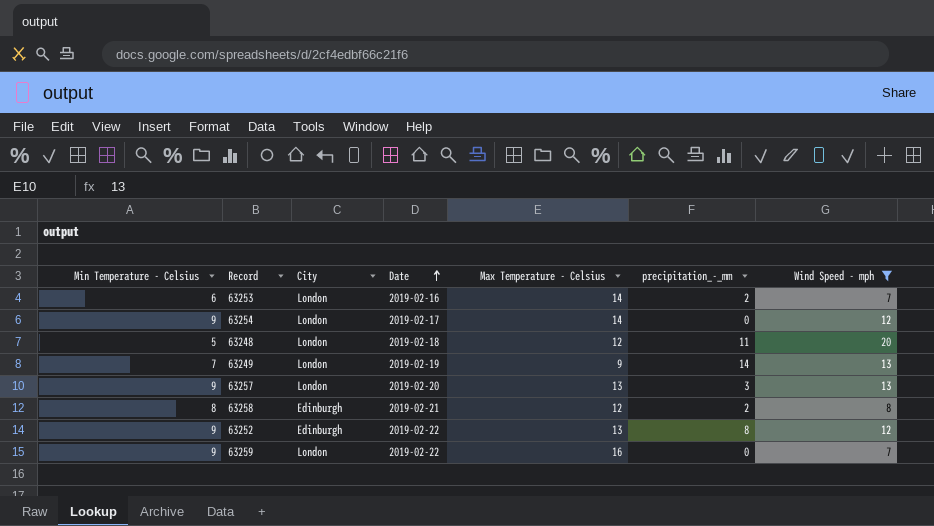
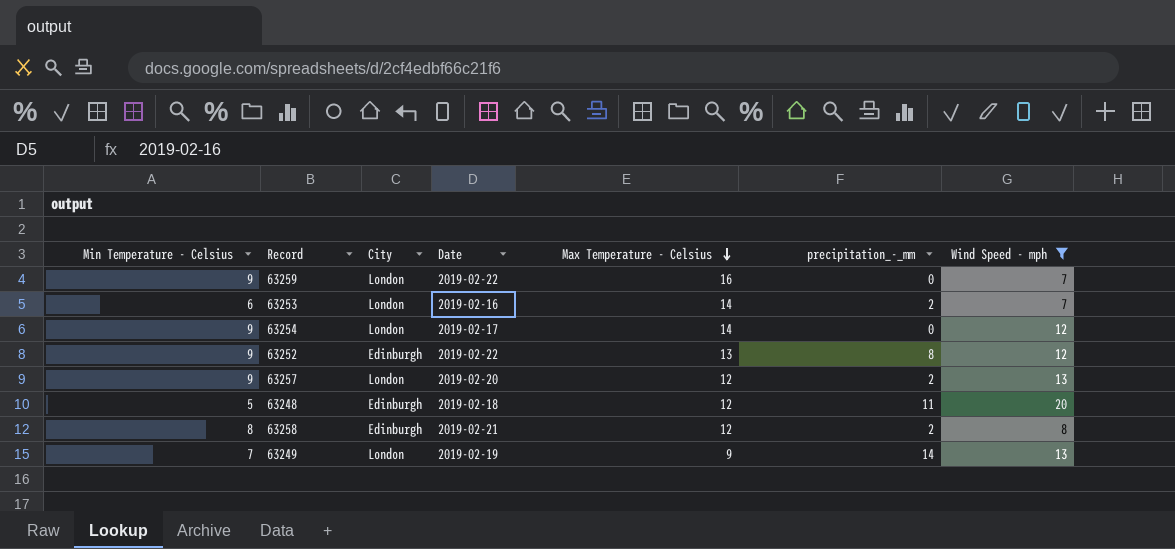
row order: Date ascending -> Max Temperature - Celsius descending
63257 | Max Temperature - Celsius: 13 -> 12
63257 | precipitation_-_mm: 3 -> 2
63248 | City: London -> Edinburgh

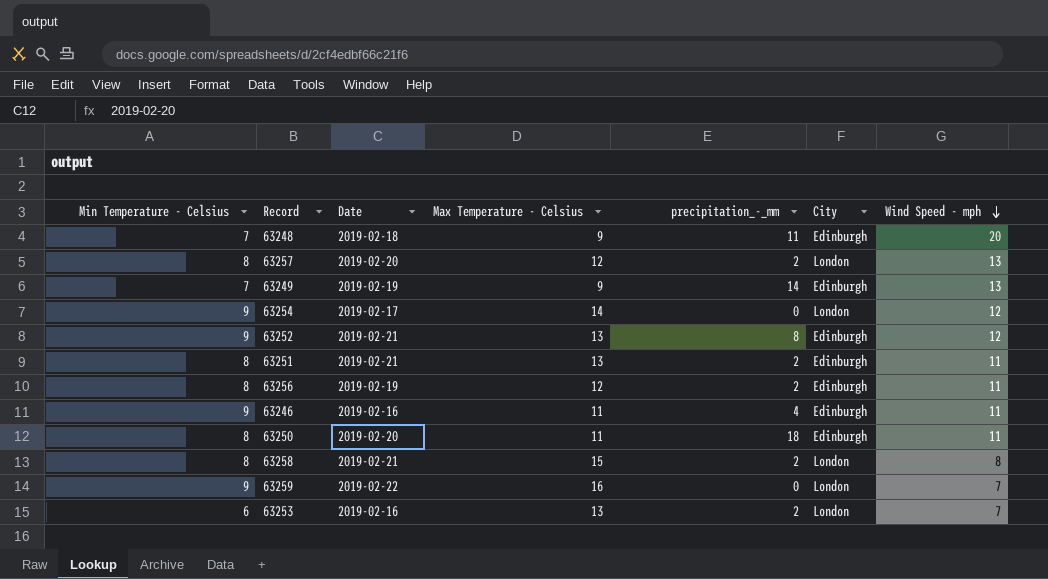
filter: Wind Speed - mph != 11 -> none
row order: Max Temperature - Celsius descending -> Wind Speed - mph descending
column City | position: 3 -> 6
63248 | Min Temperature - Celsius: 5 -> 7
63248 | Max Temperature - Celsius: 12 -> 9
63257 | Min Temperature - Celsius: 9 -> 8
63249 | City: London -> Edinburgh
63252 | Date: 2019-02-22 -> 2019-02-21
63258 | Max Temperature - Celsius: 12 -> 15
63258 | City: Edinburgh -> London
63253 | Max Temperature - Celsius: 14 -> 13

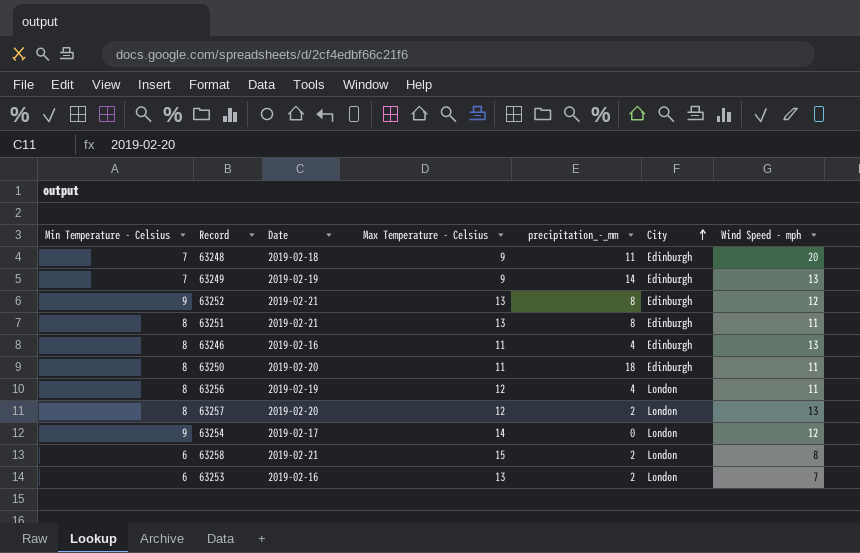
row order: Wind Speed - mph descending -> City ascending
row 63259: 9 | 2019-02-22 | 16 | 0 | London | 7 -> none
63251 | precipitation_-_mm: 2 -> 8
63246 | Min Temperature - Celsius: 9 -> 8
63246 | Wind Speed - mph: 11 -> 13
63256 | precipitation_-_mm: 2 -> 4
63256 | City: Edinburgh -> London
63258 | Min Temperature - Celsius: 8 -> 6

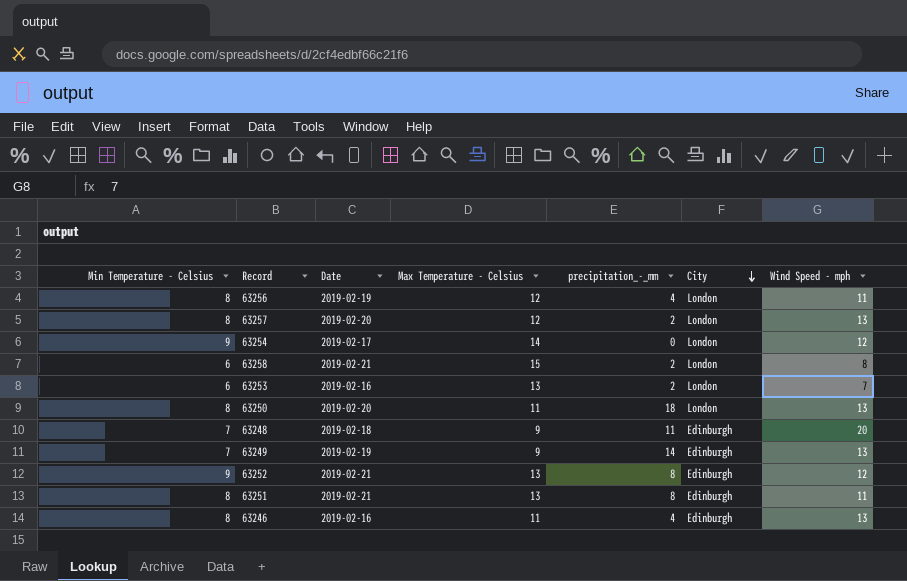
row order: City ascending -> City descending
63250 | City: Edinburgh -> London
63250 | Wind Speed - mph: 11 -> 13

